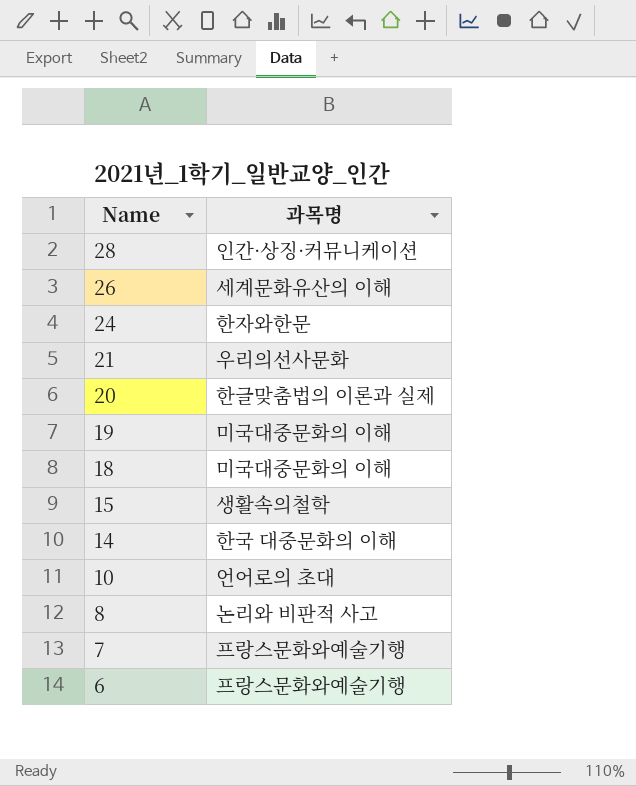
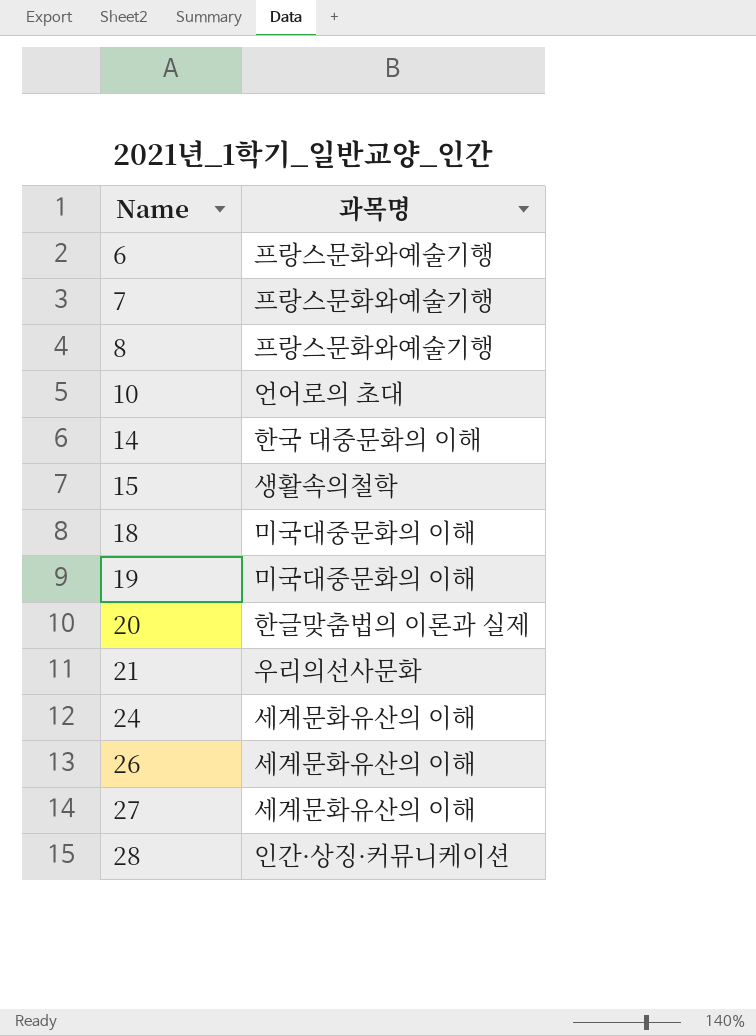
row order: Name descending -> Name ascending
8 | 과목명: 논리와 비판적 사고 -> 프랑스문화와예술기행
24 | 과목명: 한자와한문 -> 세계문화유산의 이해
row 27: none -> 세계문화유산의 이해

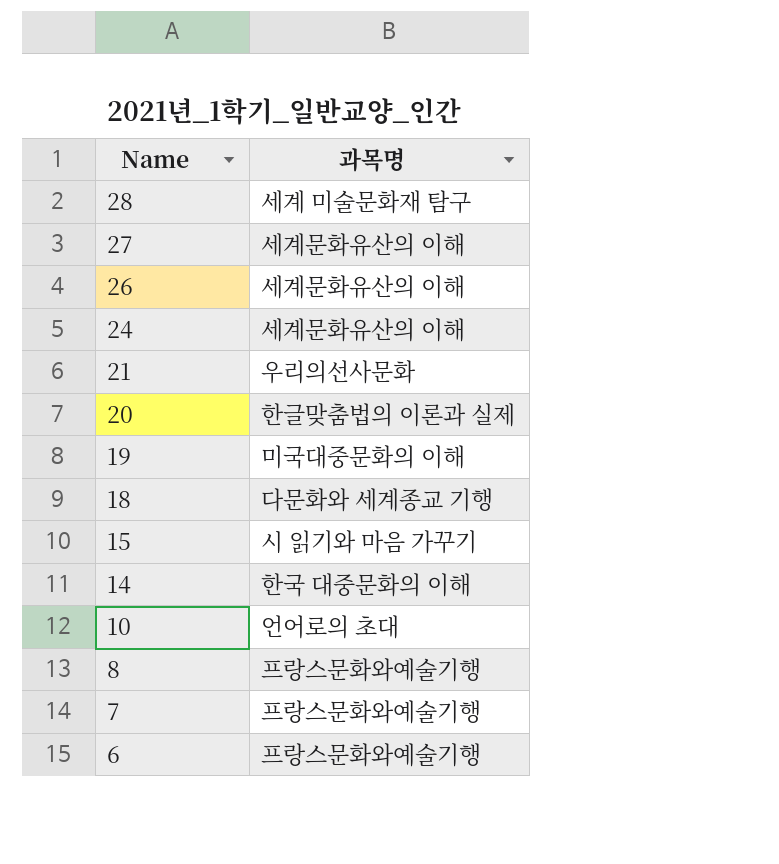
row order: Name ascending -> Name descending
28 | 과목명: 인간·상징·커뮤니케이션 -> 세계 미술문화재 탐구
18 | 과목명: 미국대중문화의 이해 -> 다문화와 세계종교 기행
15 | 과목명: 생활속의철학 -> 시 읽기와 마음 가꾸기

